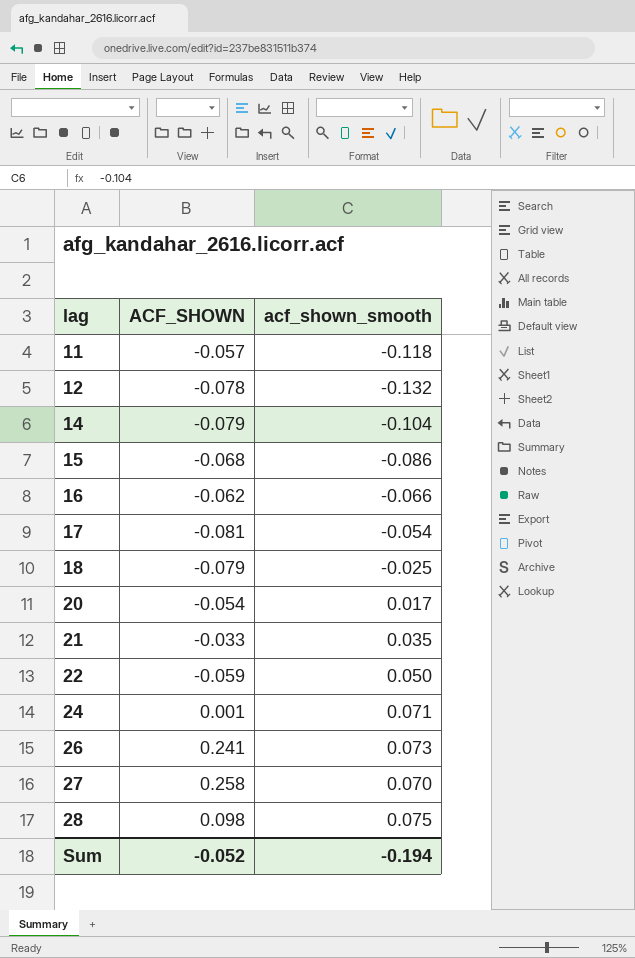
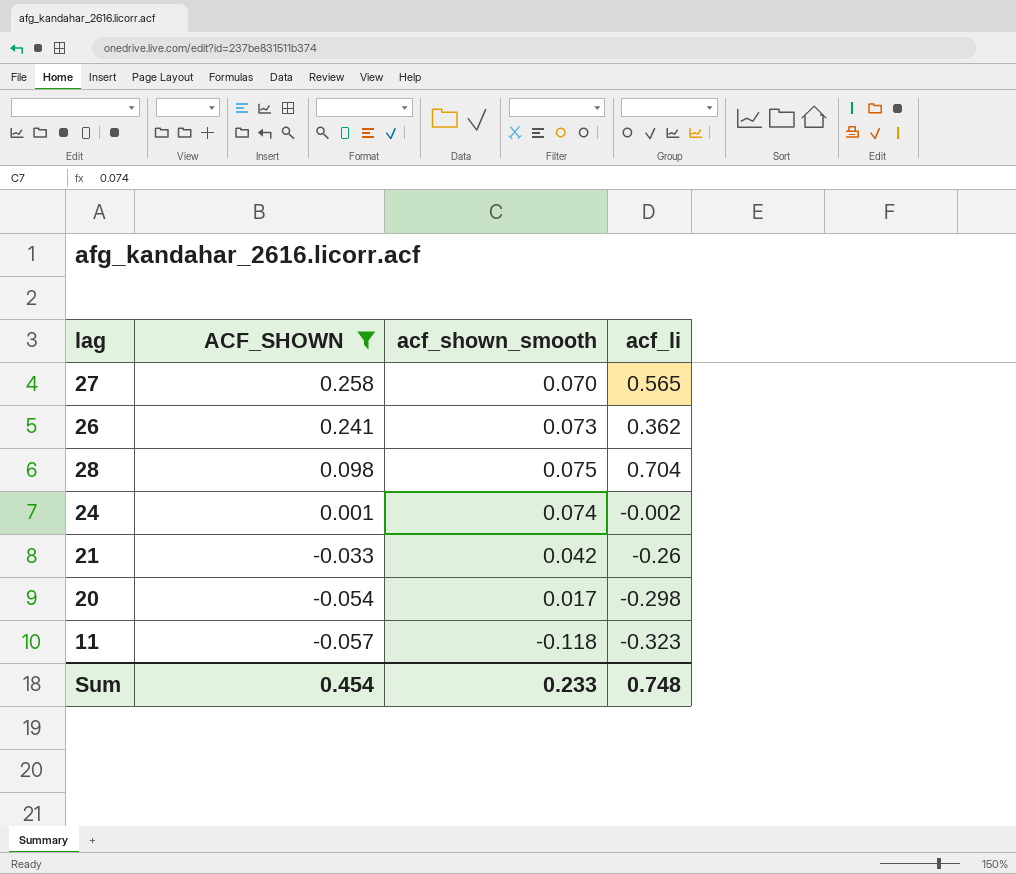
filter: none -> ACF_SHOWN >= -0.057
row order: lag ascending -> ACF_SHOWN descending
column acf_li | position: none -> 4
24 | acf_shown_smooth: 0.071 -> 0.074
21 | acf_shown_smooth: 0.035 -> 0.042
Sum | ACF_SHOWN: -0.052 -> 0.454
Sum | acf_shown_smooth: -0.194 -> 0.233

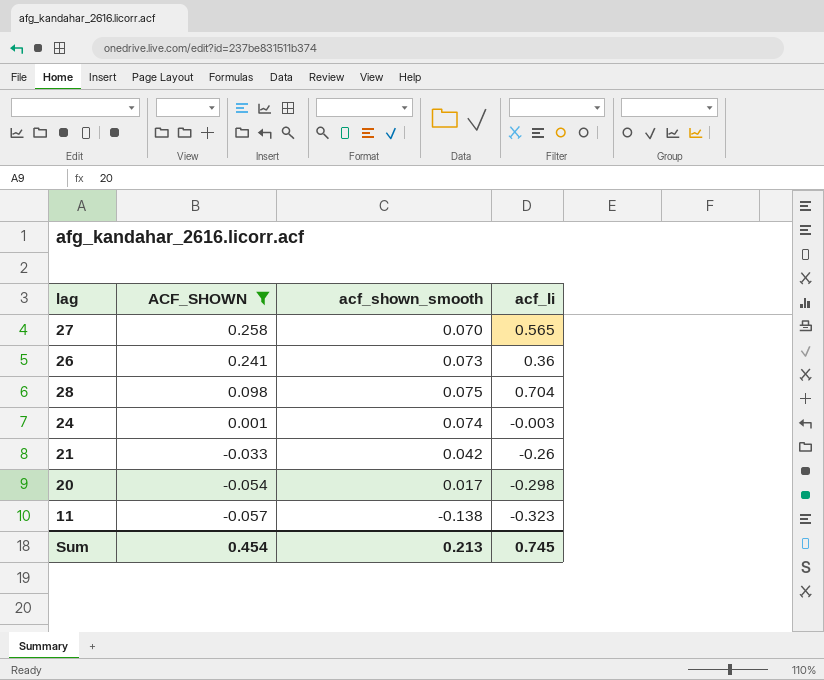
26 | acf_li: 0.362 -> 0.36
24 | acf_li: -0.002 -> -0.003
11 | acf_shown_smooth: -0.118 -> -0.138
Sum | acf_shown_smooth: 0.233 -> 0.213
Sum | acf_li: 0.748 -> 0.745

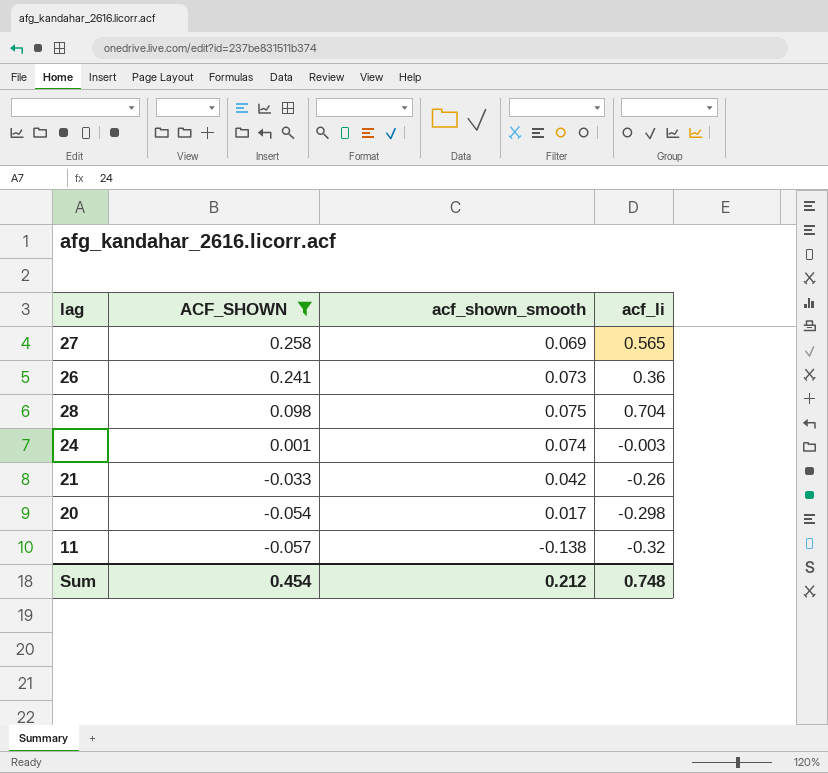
27 | acf_shown_smooth: 0.070 -> 0.069
11 | acf_li: -0.323 -> -0.32
Sum | acf_shown_smooth: 0.213 -> 0.212
Sum | acf_li: 0.745 -> 0.748

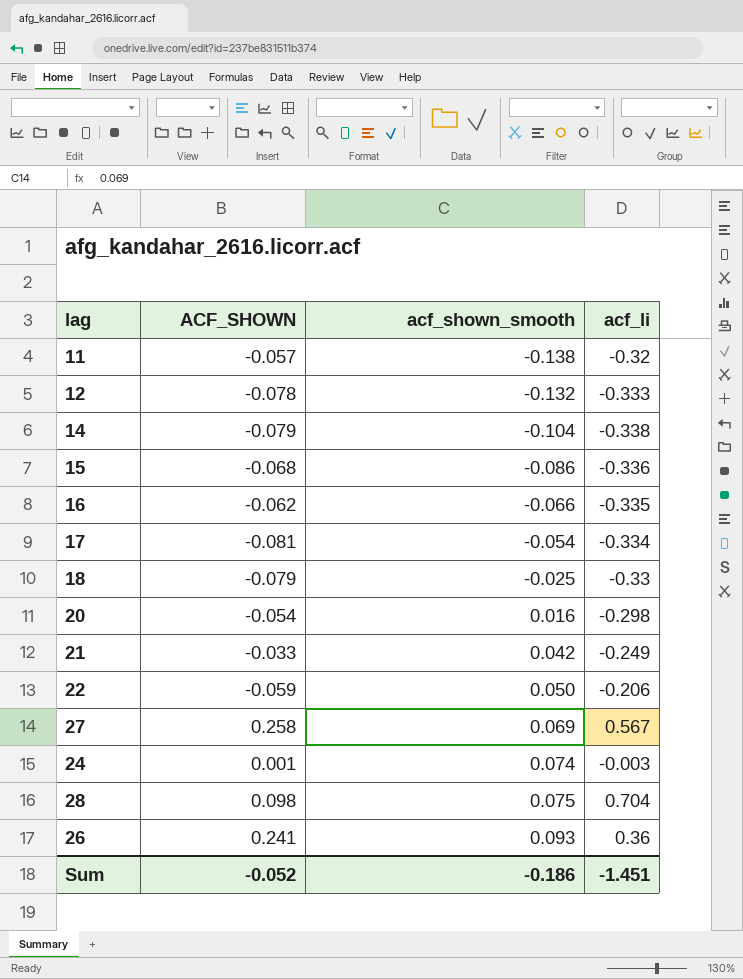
filter: ACF_SHOWN >= -0.057 -> none
row order: ACF_SHOWN descending -> acf_shown_smooth ascending
20 | acf_shown_smooth: 0.017 -> 0.016
21 | acf_li: -0.26 -> -0.249
27 | acf_li: 0.565 -> 0.567
26 | acf_shown_smooth: 0.073 -> 0.093
Sum | ACF_SHOWN: 0.454 -> -0.052
Sum | acf_shown_smooth: 0.212 -> -0.186
Sum | acf_li: 0.748 -> -1.451

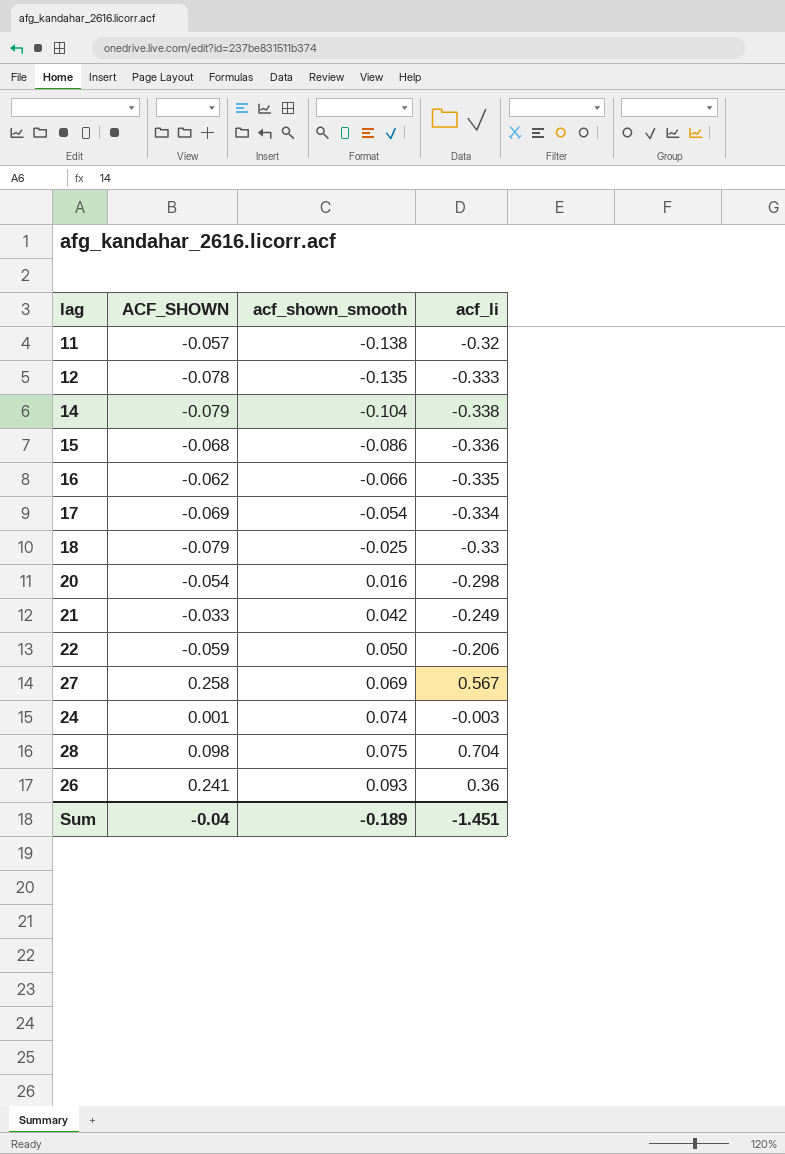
12 | acf_shown_smooth: -0.132 -> -0.135
17 | ACF_SHOWN: -0.081 -> -0.069
Sum | ACF_SHOWN: -0.052 -> -0.04
Sum | acf_shown_smooth: -0.186 -> -0.189

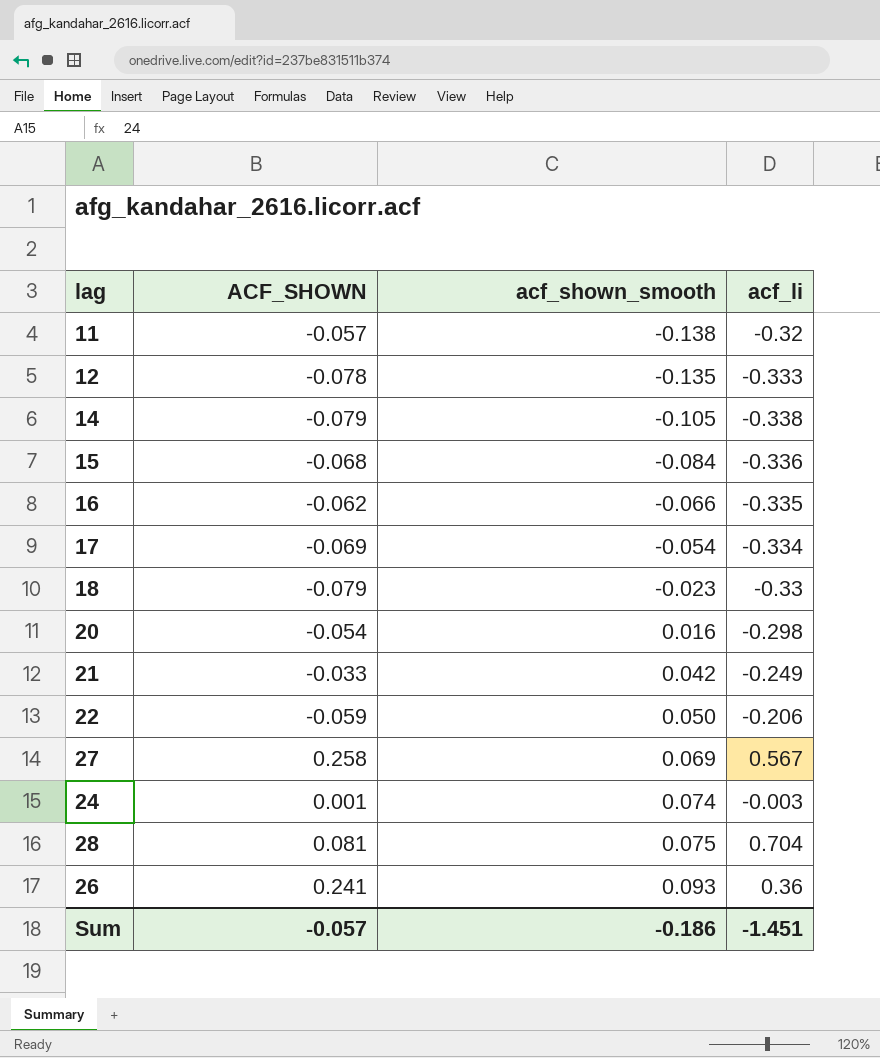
14 | acf_shown_smooth: -0.104 -> -0.105
15 | acf_shown_smooth: -0.086 -> -0.084
18 | acf_shown_smooth: -0.025 -> -0.023
28 | ACF_SHOWN: 0.098 -> 0.081
Sum | ACF_SHOWN: -0.04 -> -0.057
Sum | acf_shown_smooth: -0.189 -> -0.186

